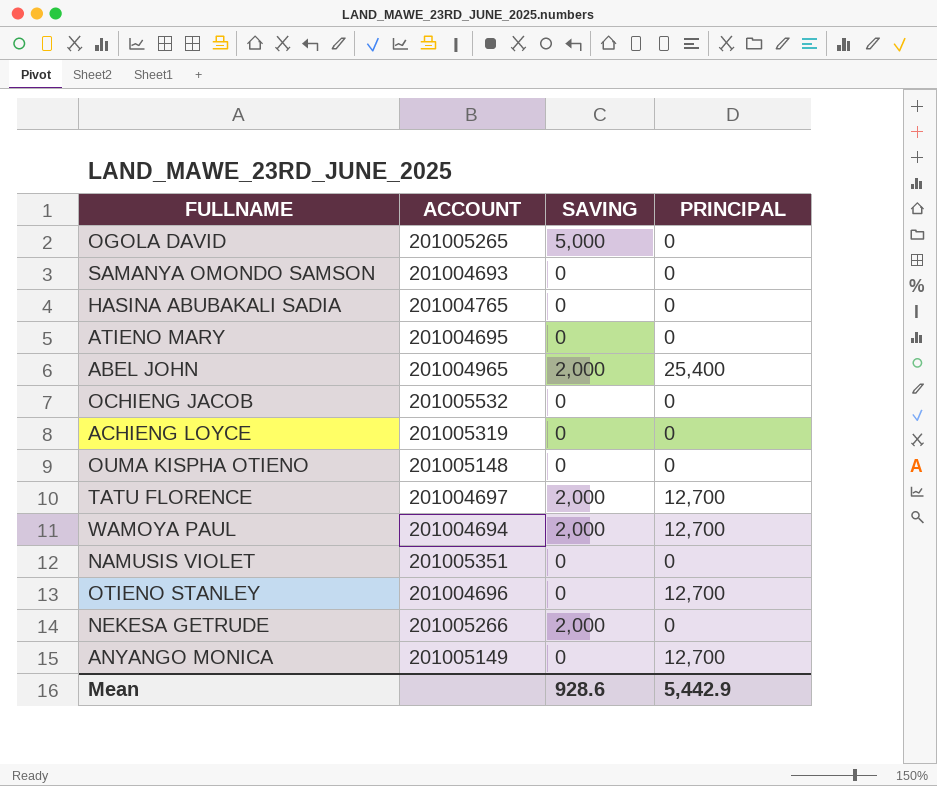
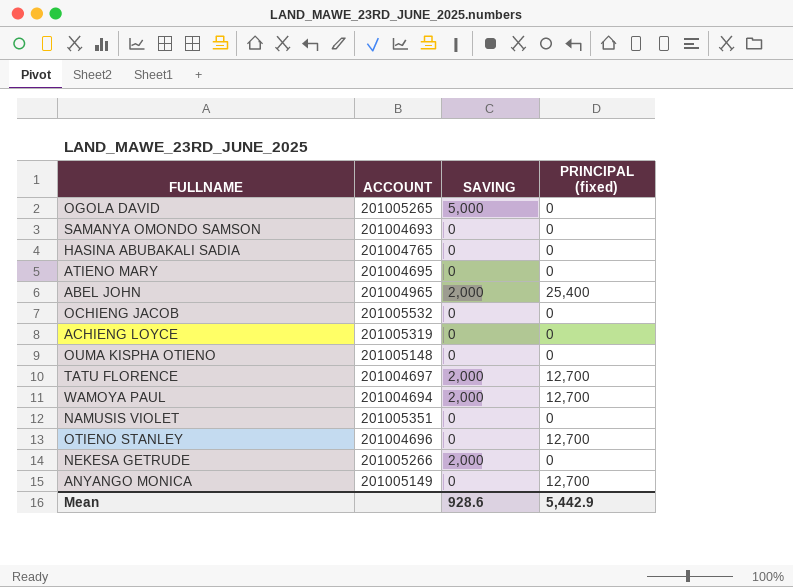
column name: PRINCIPAL -> PRINCIPAL (fixed)

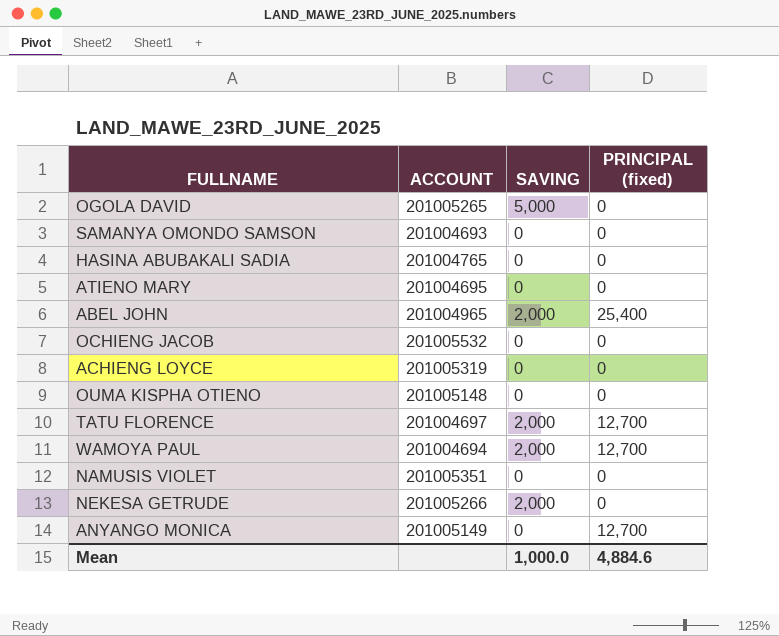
row OTIENO STANLEY: 201004696 | 0 | 12,700 -> none
Mean | SAVING: 928.6 -> 1,000.0
Mean | PRINCIPAL (fixed): 5,442.9 -> 4,884.6

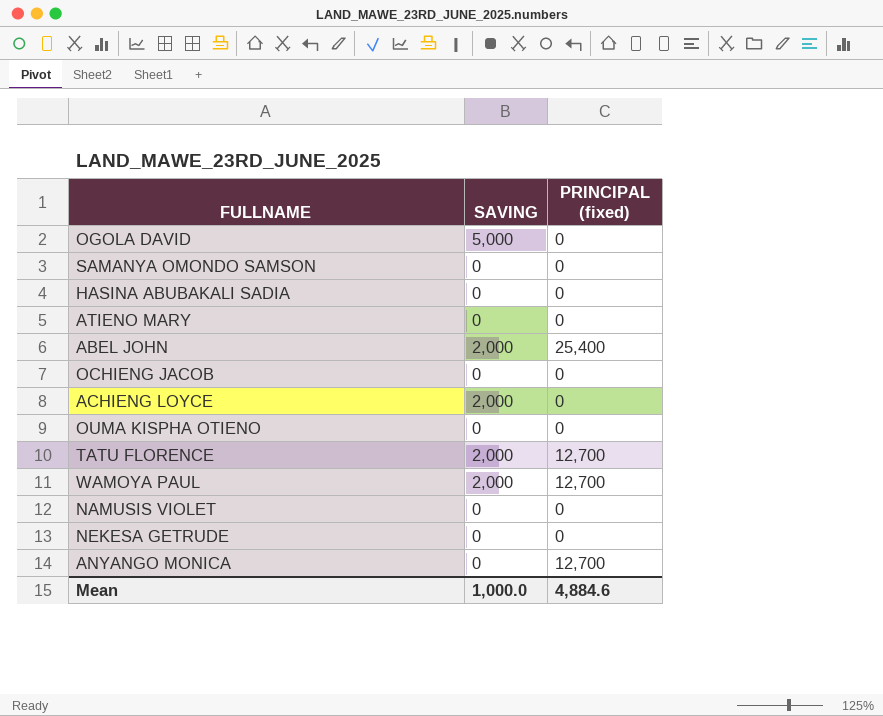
column ACCOUNT | position: 2 -> none
ACHIENG LOYCE | SAVING: 0 -> 2,000
NEKESA GETRUDE | SAVING: 2,000 -> 0

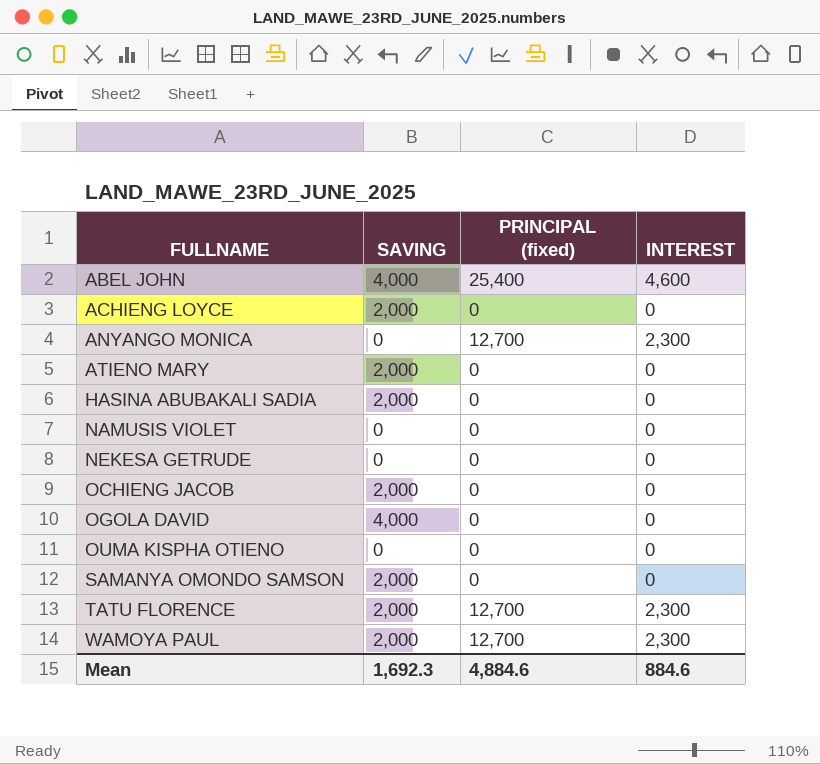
row order: none -> FULLNAME ascending
column INTEREST | position: none -> 4
ABEL JOHN | SAVING: 2,000 -> 4,000
ATIENO MARY | SAVING: 0 -> 2,000
HASINA ABUBAKALI SADIA | SAVING: 0 -> 2,000
OCHIENG JACOB | SAVING: 0 -> 2,000
OGOLA DAVID | SAVING: 5,000 -> 4,000
SAMANYA OMONDO SAMSON | SAVING: 0 -> 2,000
Mean | SAVING: 1,000.0 -> 1,692.3

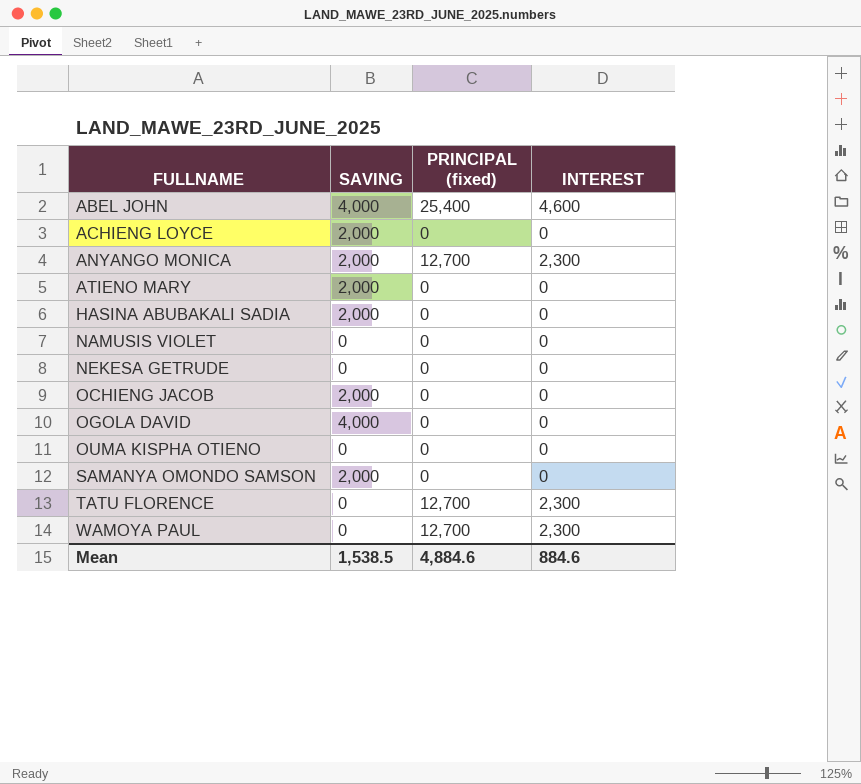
ANYANGO MONICA | SAVING: 0 -> 2,000
TATU FLORENCE | SAVING: 2,000 -> 0
WAMOYA PAUL | SAVING: 2,000 -> 0
Mean | SAVING: 1,692.3 -> 1,538.5

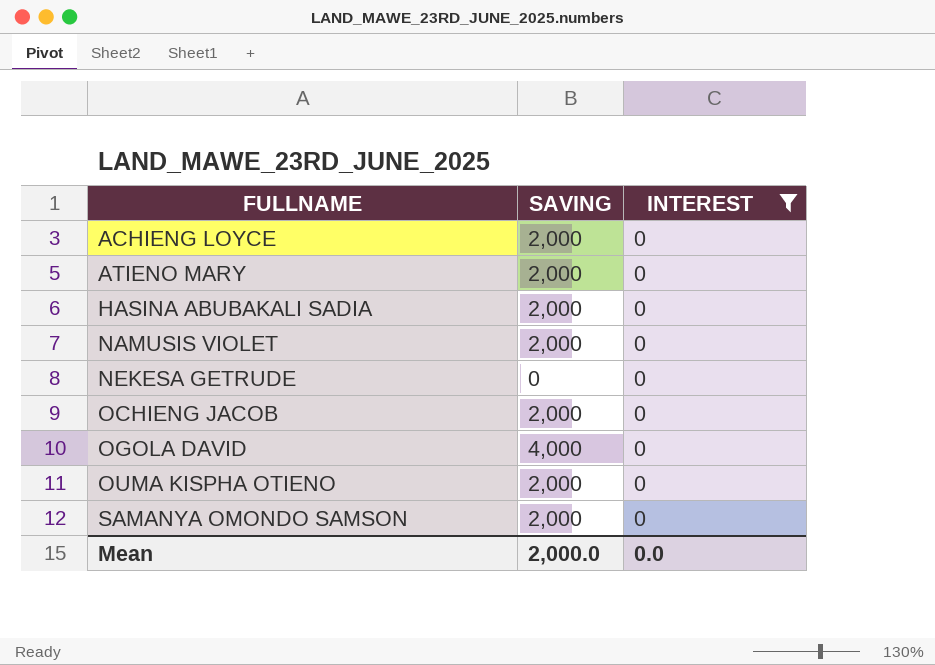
filter: none -> INTEREST = 0
column PRINCIPAL (fixed) | position: 3 -> none
NAMUSIS VIOLET | SAVING: 0 -> 2,000
OUMA KISPHA OTIENO | SAVING: 0 -> 2,000
Mean | SAVING: 1,538.5 -> 2,000.0
Mean | INTEREST: 884.6 -> 0.0

